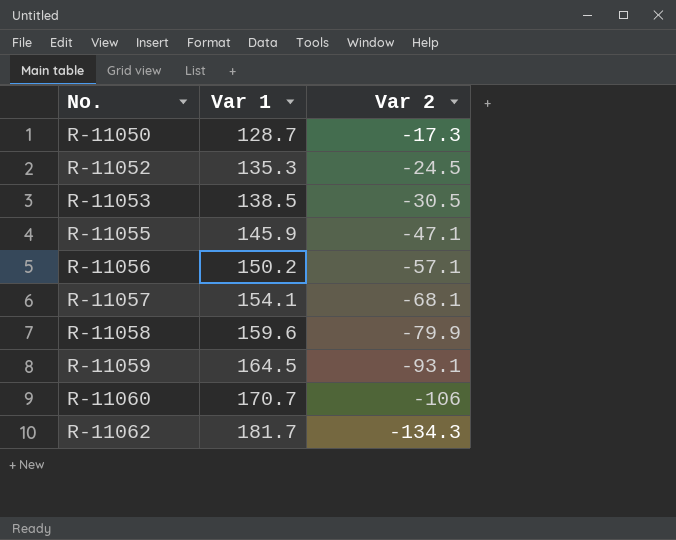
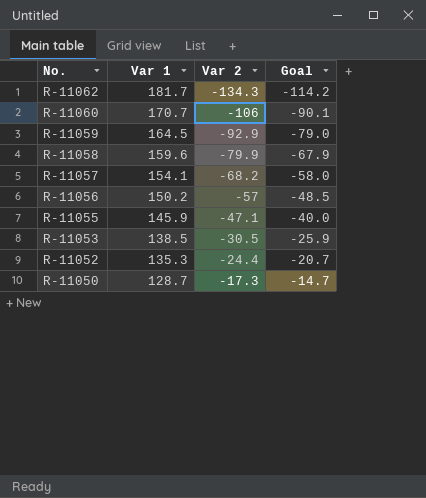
row order: No. ascending -> No. descending
column Goal | formula: none -> [Var 2] * 0.85
R-11059 | Var 2: -93.1 -> -92.9
R-11057 | Var 2: -68.1 -> -68.2
R-11056 | Var 2: -57.1 -> -57
R-11052 | Var 2: -24.5 -> -24.4

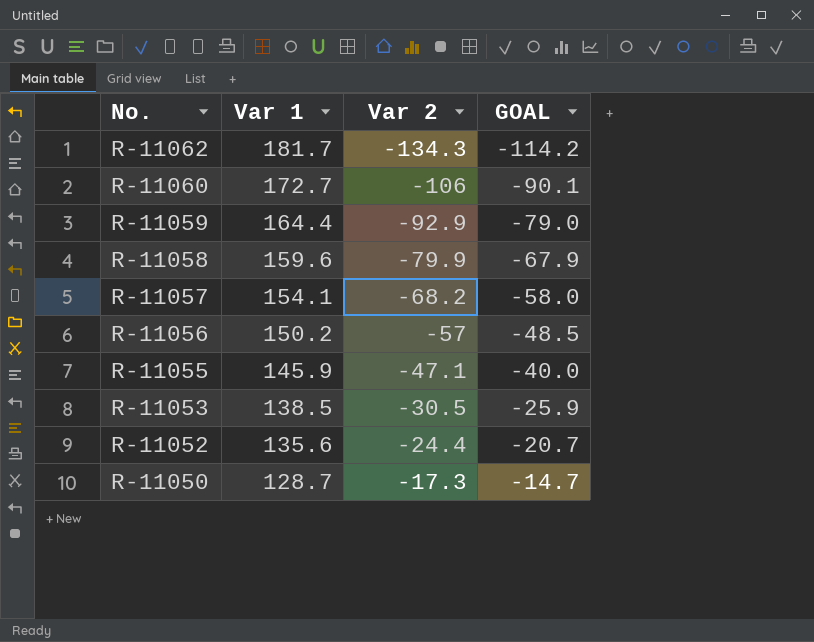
column name: Goal -> GOAL
R-11060 | Var 1: 170.7 -> 172.7
R-11059 | Var 1: 164.5 -> 164.4
R-11052 | Var 1: 135.3 -> 135.6

